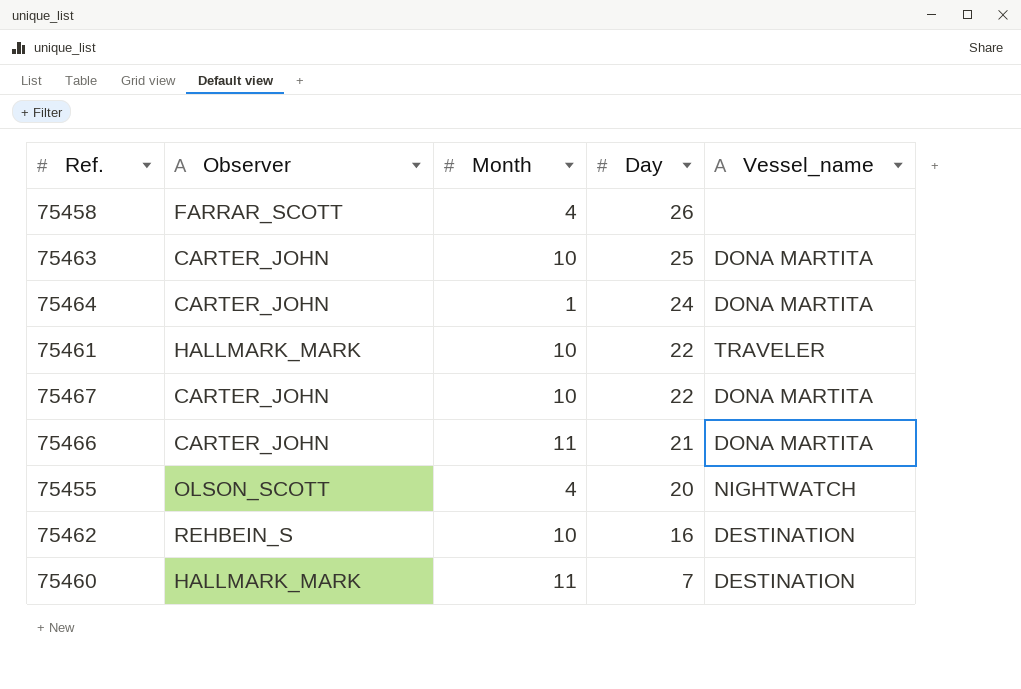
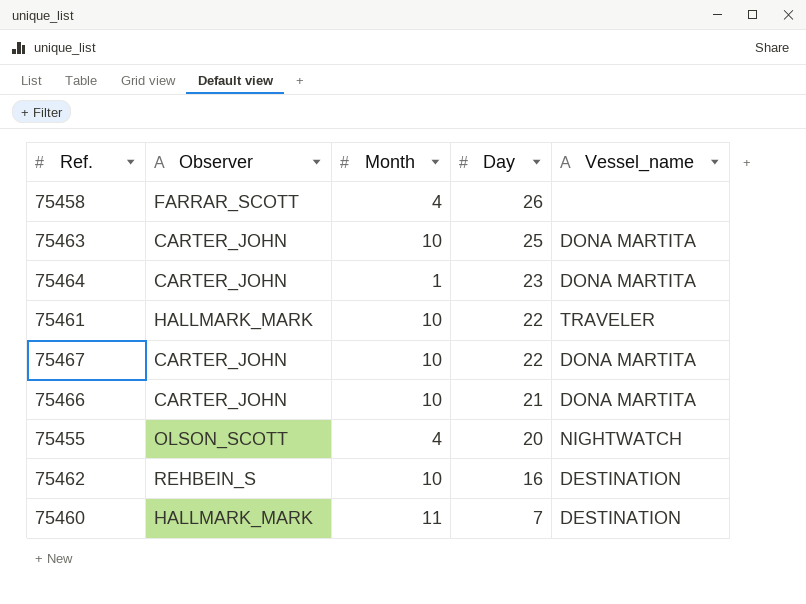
75464 | Day: 24 -> 23
75466 | Month: 11 -> 10

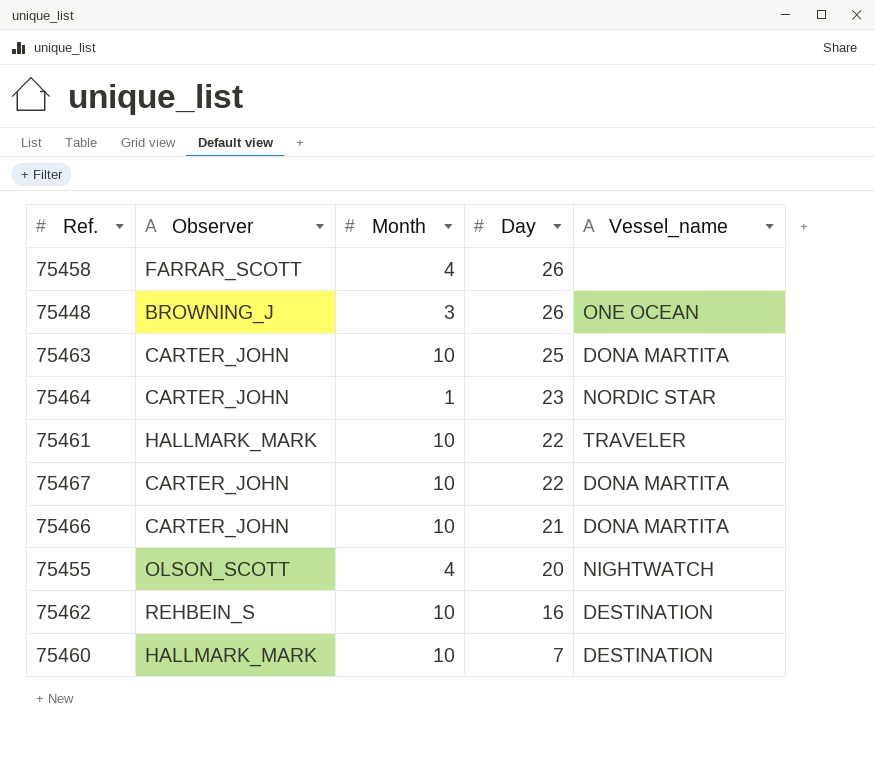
row 75448: none -> BROWNING_J | 3 | 26 | ONE OCEAN
75464 | Vessel_name: DONA MARTITA -> NORDIC STAR
75460 | Month: 11 -> 10

